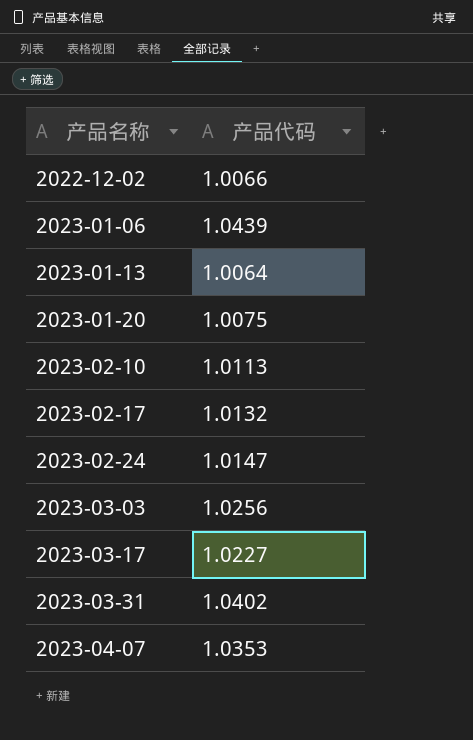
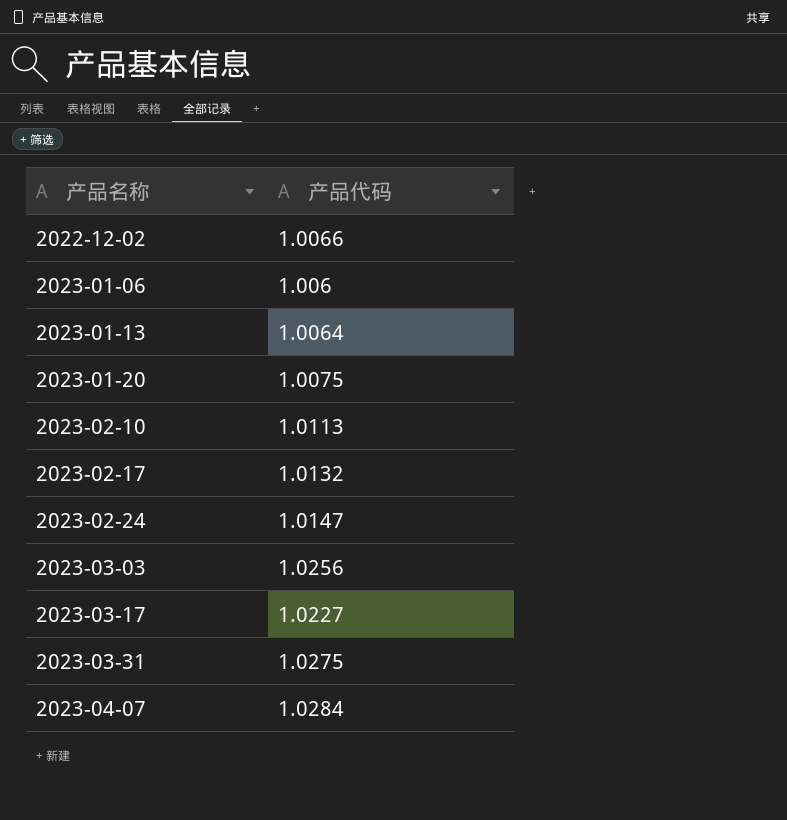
2023-01-06 | 产品代码: 1.0439 -> 1.006
2023-03-31 | 产品代码: 1.0402 -> 1.0275
2023-04-07 | 产品代码: 1.0353 -> 1.0284

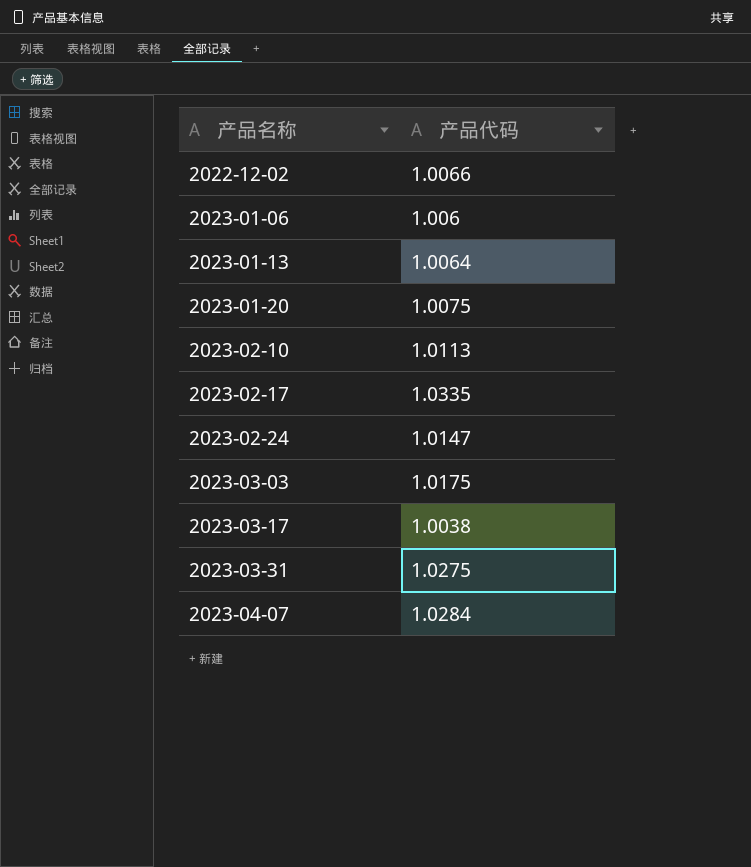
2023-02-17 | 产品代码: 1.0132 -> 1.0335
2023-03-03 | 产品代码: 1.0256 -> 1.0175
2023-03-17 | 产品代码: 1.0227 -> 1.0038

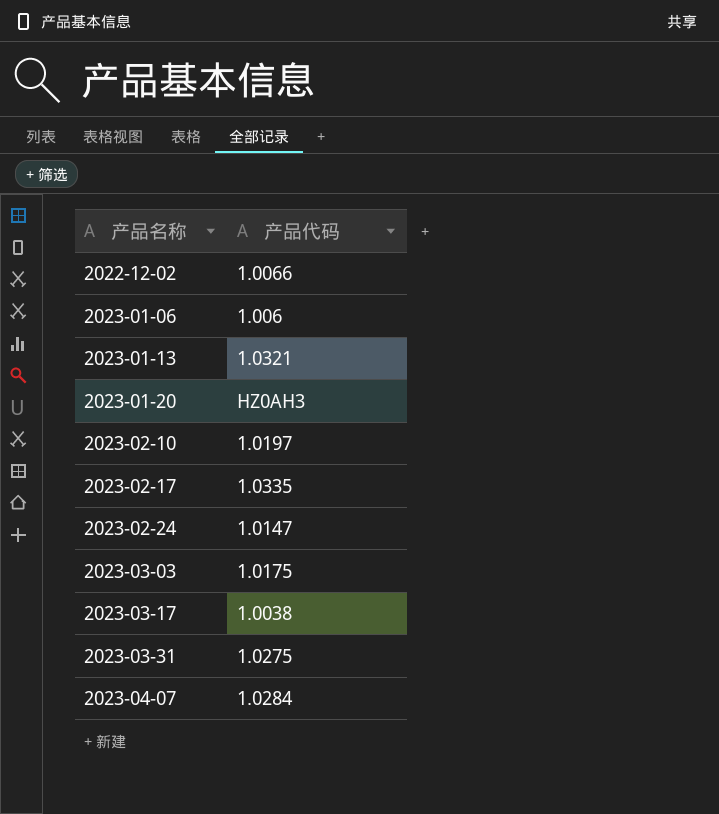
2023-01-13 | 产品代码: 1.0064 -> 1.0321
2023-01-20 | 产品代码: 1.0075 -> HZ0AH3
2023-02-10 | 产品代码: 1.0113 -> 1.0197

